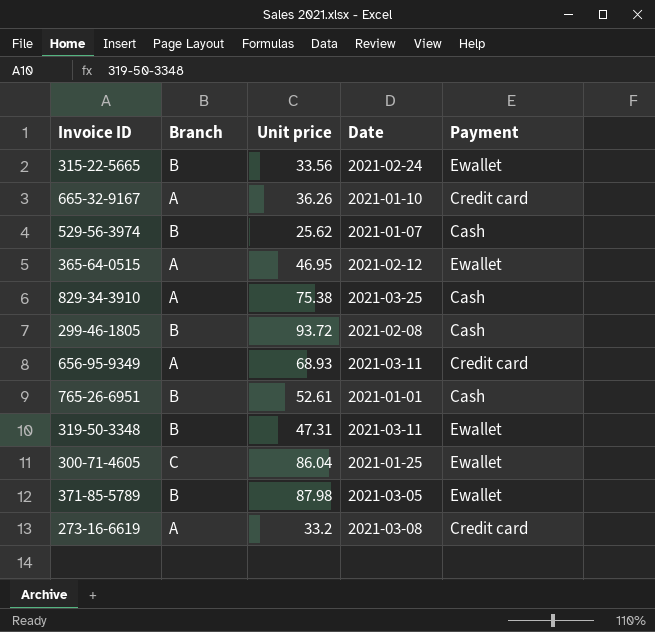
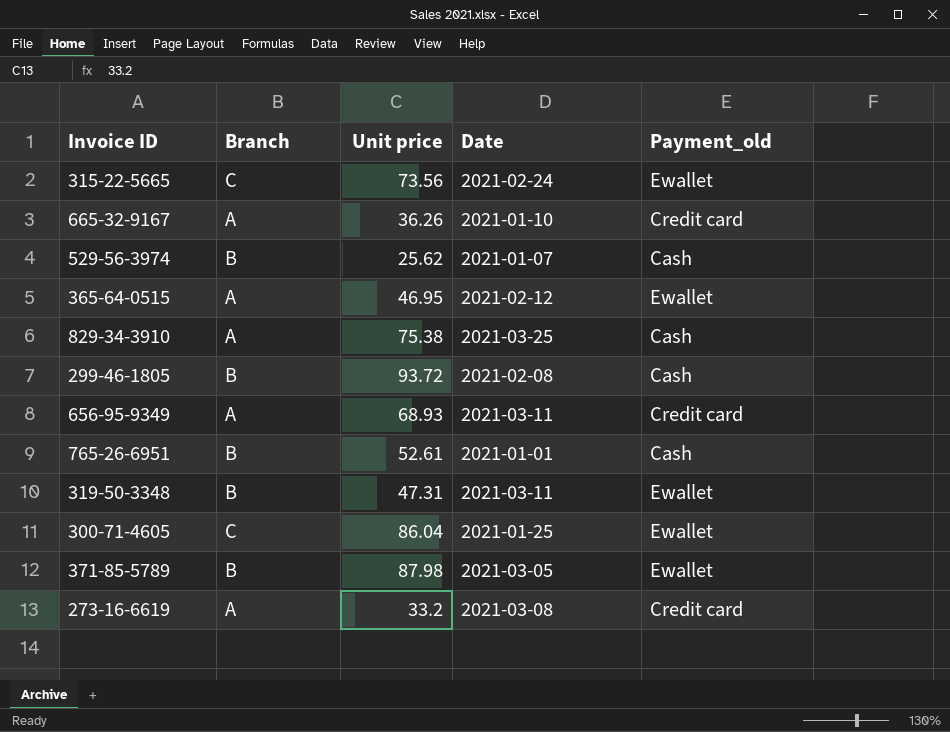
column name: Payment -> Payment_old
315-22-5665 | Branch: B -> C
315-22-5665 | Unit price: 33.56 -> 73.56

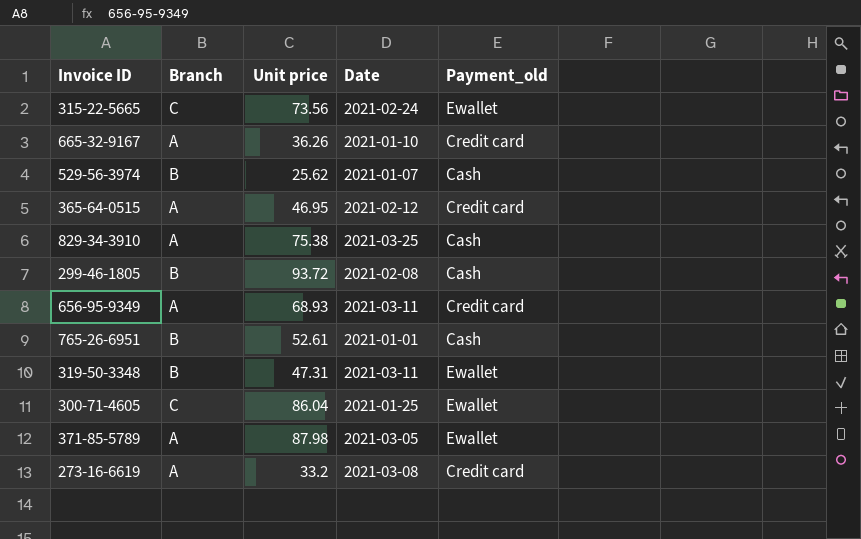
365-64-0515 | Payment_old: Ewallet -> Credit card
371-85-5789 | Branch: B -> A

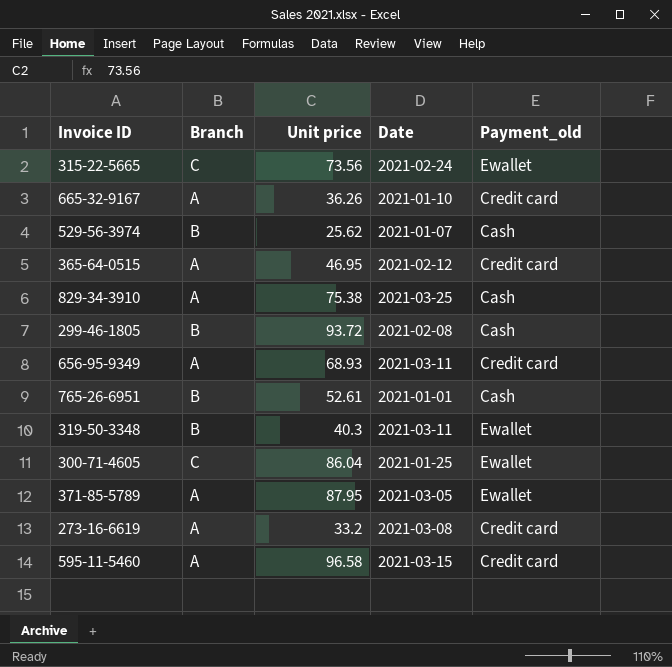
319-50-3348 | Unit price: 47.31 -> 40.3
371-85-5789 | Unit price: 87.98 -> 87.95
row 595-11-5460: none -> A | 96.58 | 2021-03-15 | Credit card

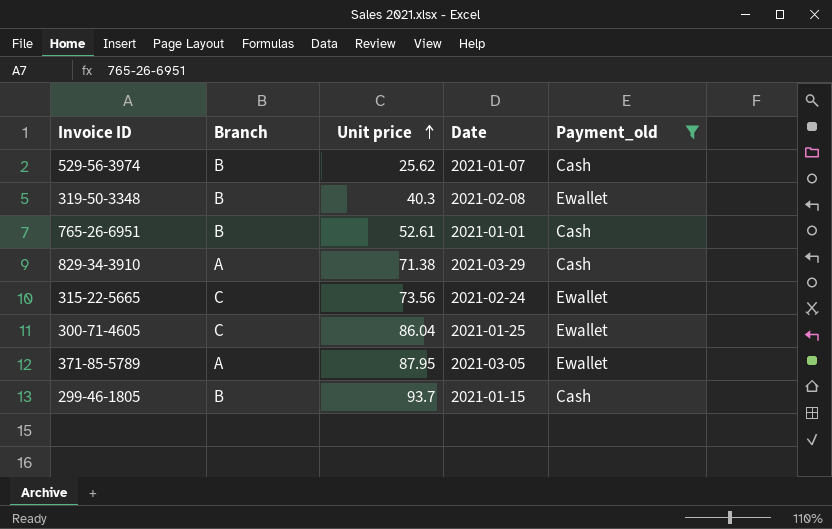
filter: none -> Payment_old != Credit card
row order: none -> Unit price ascending
319-50-3348 | Date: 2021-03-11 -> 2021-02-08
829-34-3910 | Unit price: 75.38 -> 71.38
829-34-3910 | Date: 2021-03-25 -> 2021-03-29
299-46-1805 | Unit price: 93.72 -> 93.7
299-46-1805 | Date: 2021-02-08 -> 2021-01-15

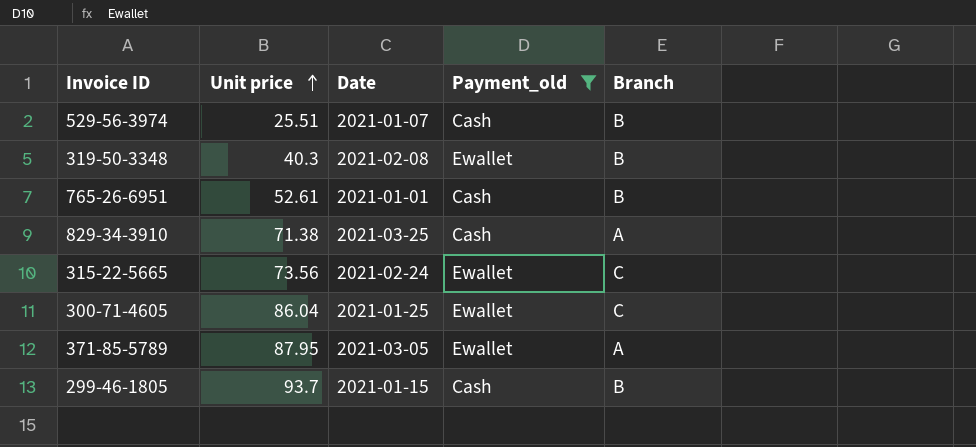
column Branch | position: 2 -> 5
529-56-3974 | Unit price: 25.62 -> 25.51
829-34-3910 | Date: 2021-03-29 -> 2021-03-25

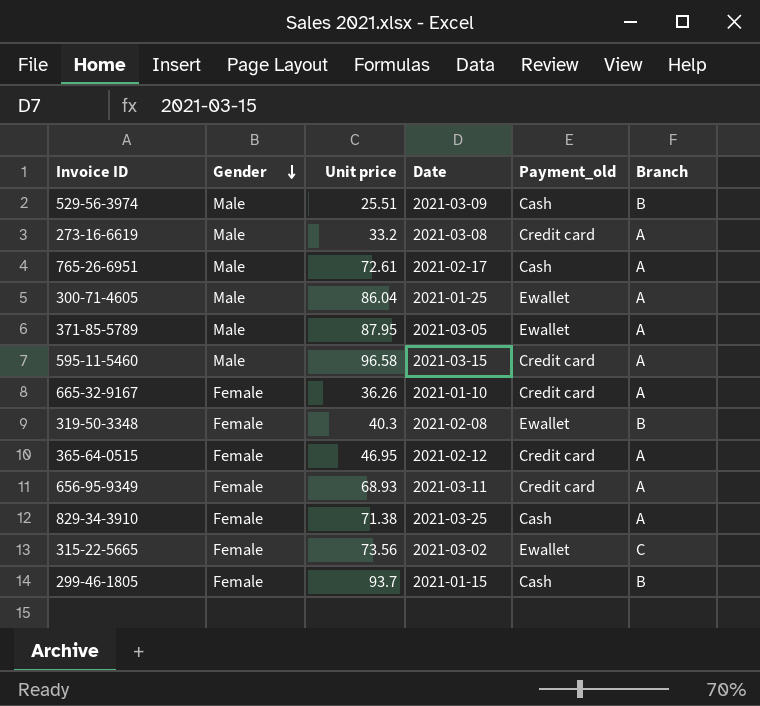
filter: Payment_old != Credit card -> none
row order: Unit price ascending -> Gender descending
column Gender | position: none -> 2
529-56-3974 | Date: 2021-01-07 -> 2021-03-09
765-26-6951 | Unit price: 52.61 -> 72.61
765-26-6951 | Date: 2021-01-01 -> 2021-02-17
765-26-6951 | Branch: B -> A
300-71-4605 | Branch: C -> A
315-22-5665 | Date: 2021-02-24 -> 2021-03-02

